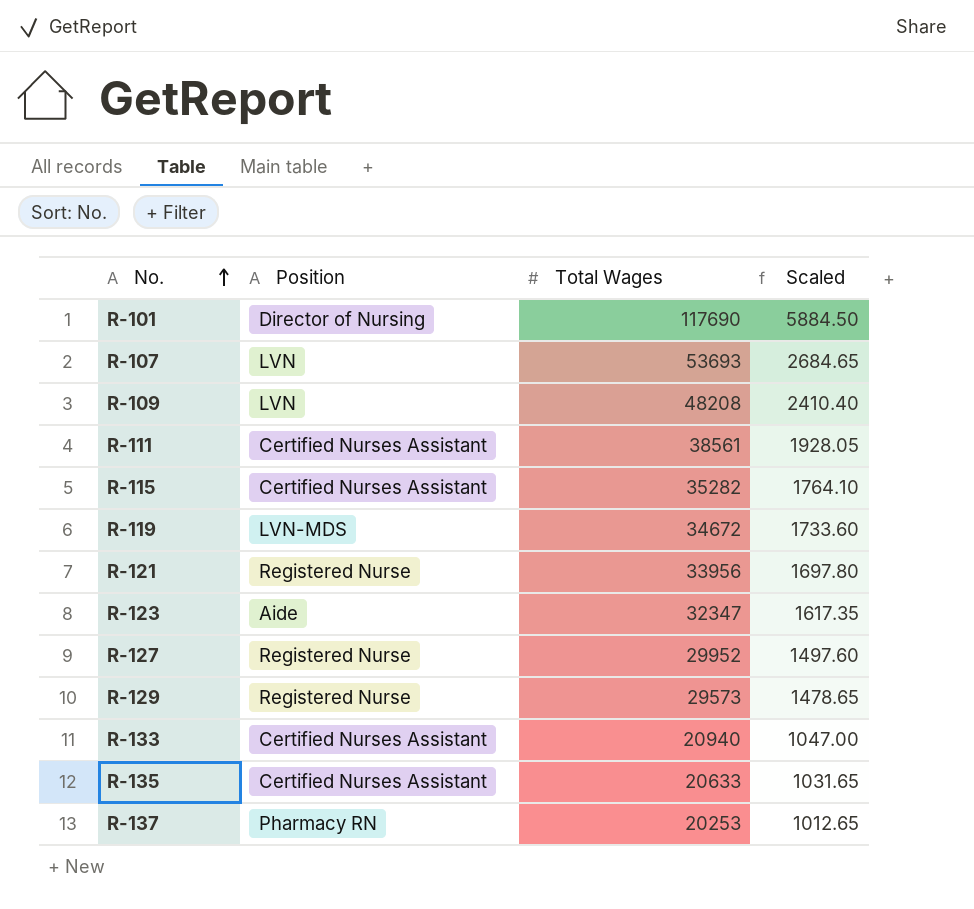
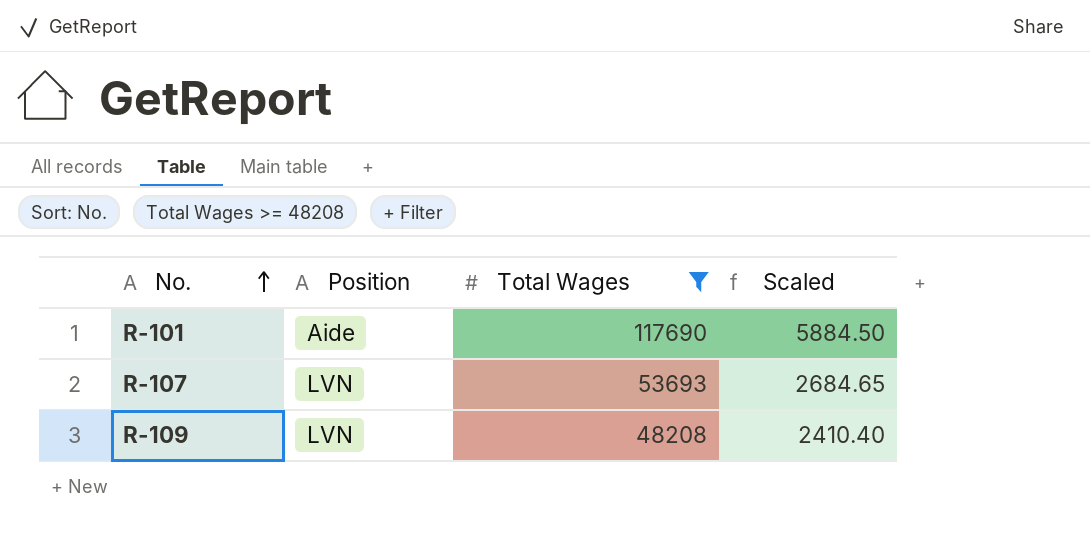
filter: none -> Total Wages >= 48208
R-101 | Position: Director of Nursing -> Aide

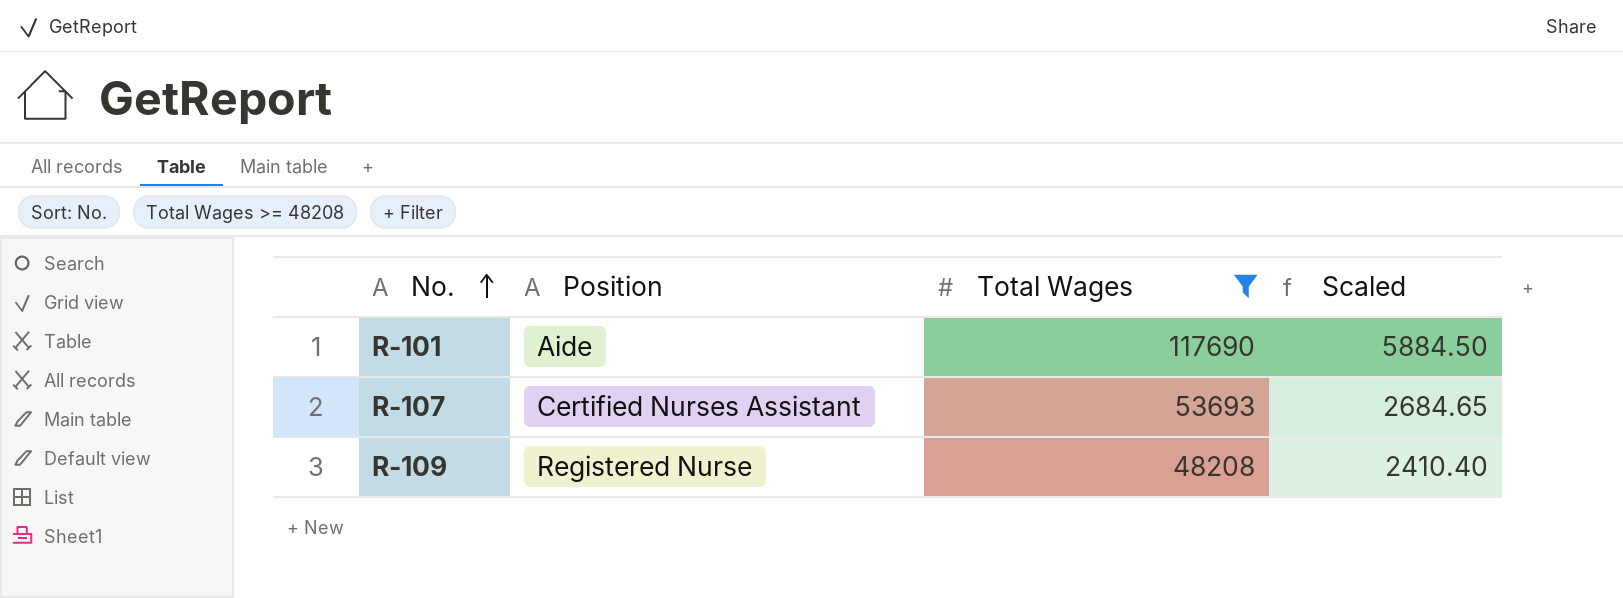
R-107 | Position: LVN -> Certified Nurses Assistant
R-109 | Position: LVN -> Registered Nurse

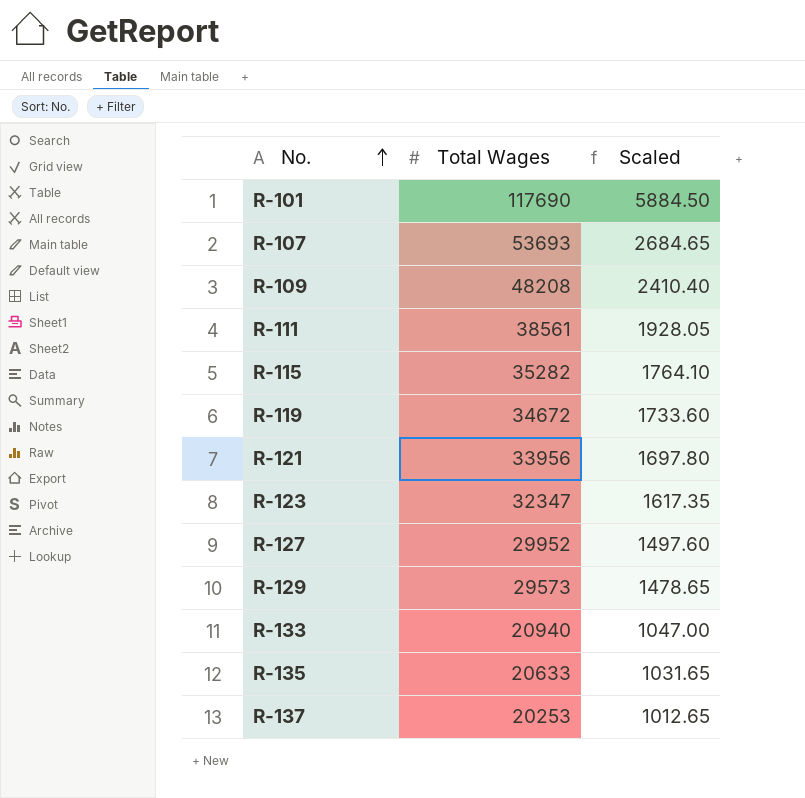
filter: Total Wages >= 48208 -> none
column Position | position: 2 -> none

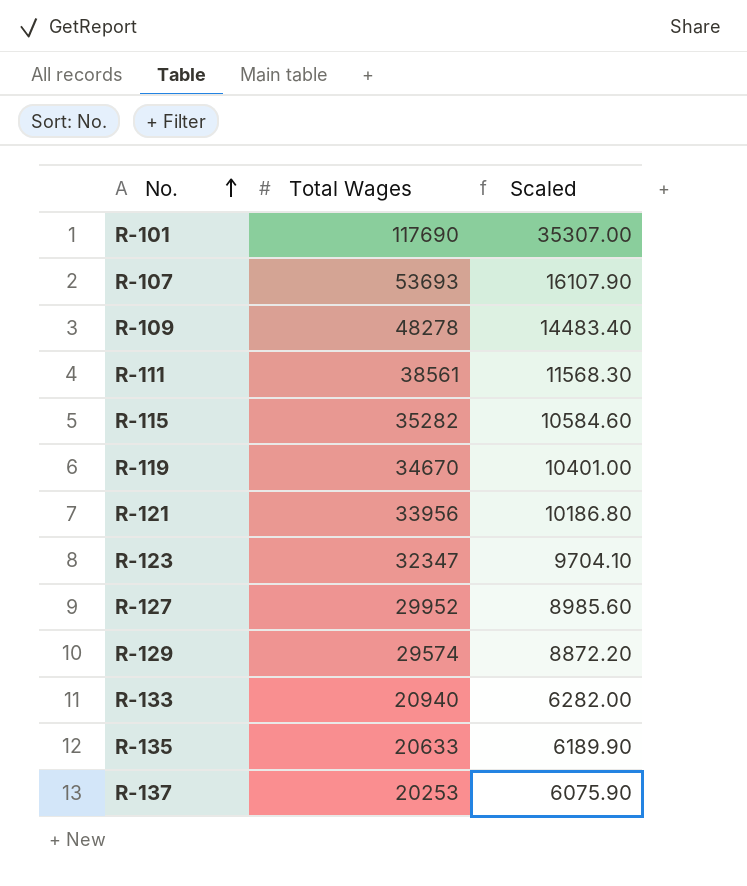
column Scaled | formula: [Total Wages] * 0.05 -> [Total Wages] * 0.3
R-109 | Total Wages: 48208 -> 48278
R-119 | Total Wages: 34672 -> 34670
R-129 | Total Wages: 29573 -> 29574

